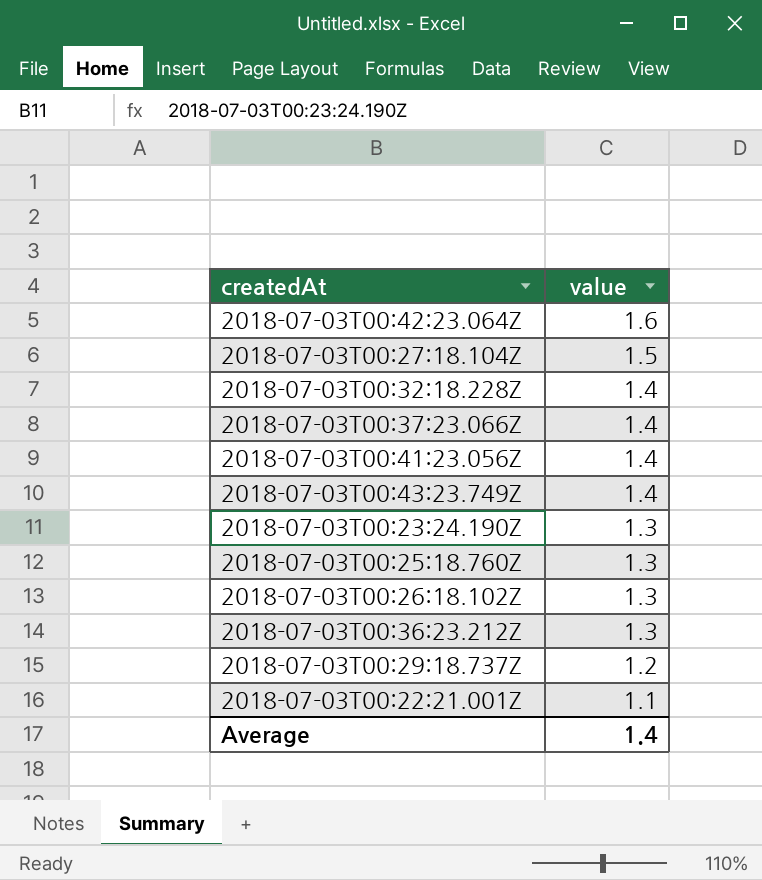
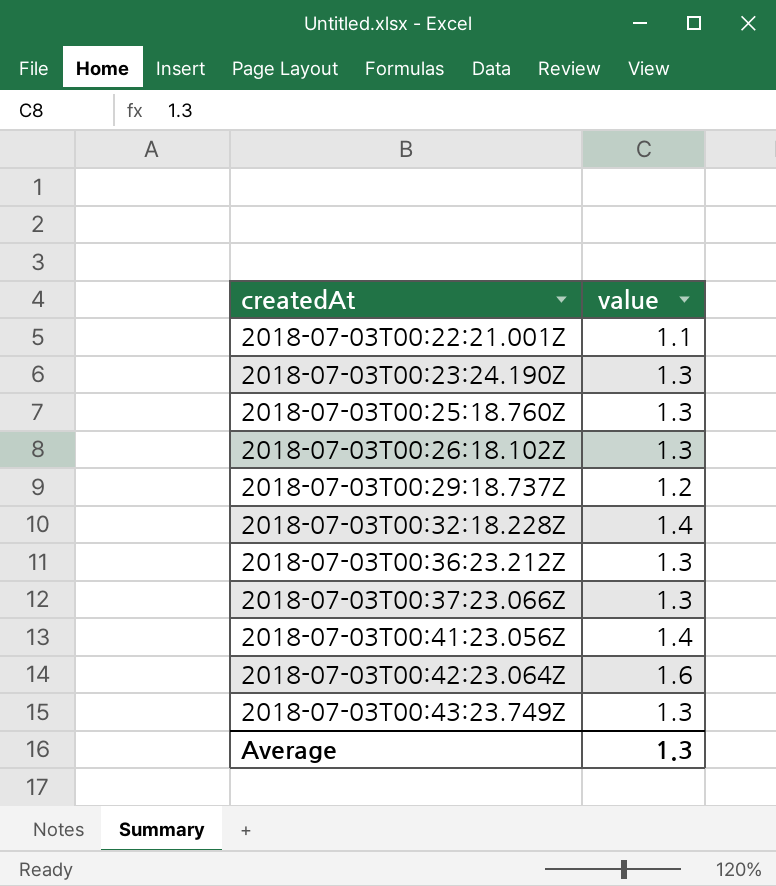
row order: value descending -> createdAt ascending
row 2018-07-03T00:27:18.104Z: 1.5 -> none
2018-07-03T00:37:23.066Z | value: 1.4 -> 1.3
2018-07-03T00:43:23.749Z | value: 1.4 -> 1.3
Average | value: 1.4 -> 1.3

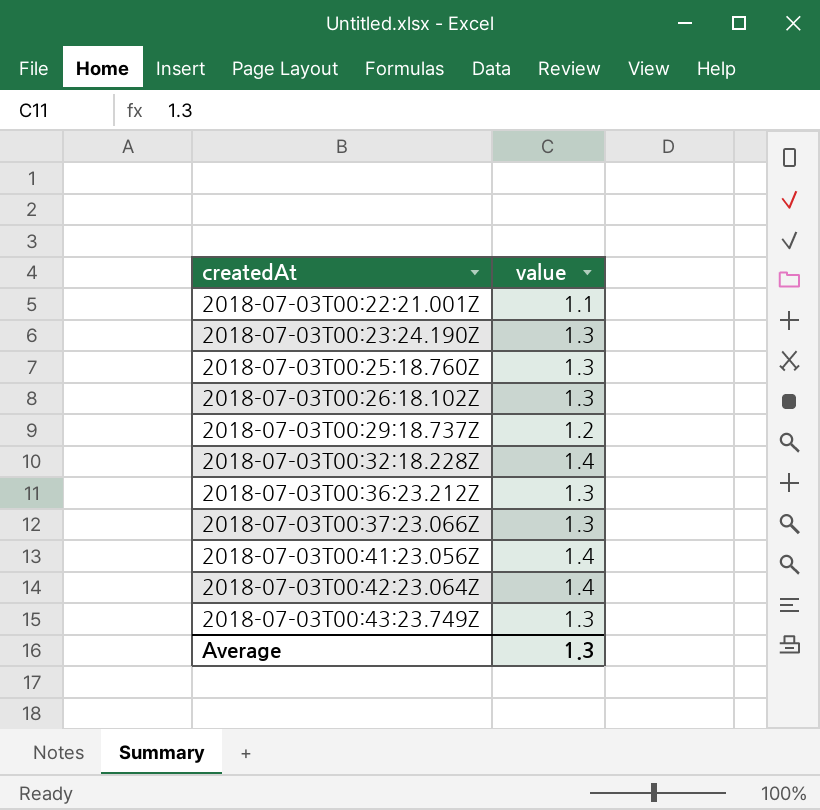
2018-07-03T00:42:23.064Z | value: 1.6 -> 1.4

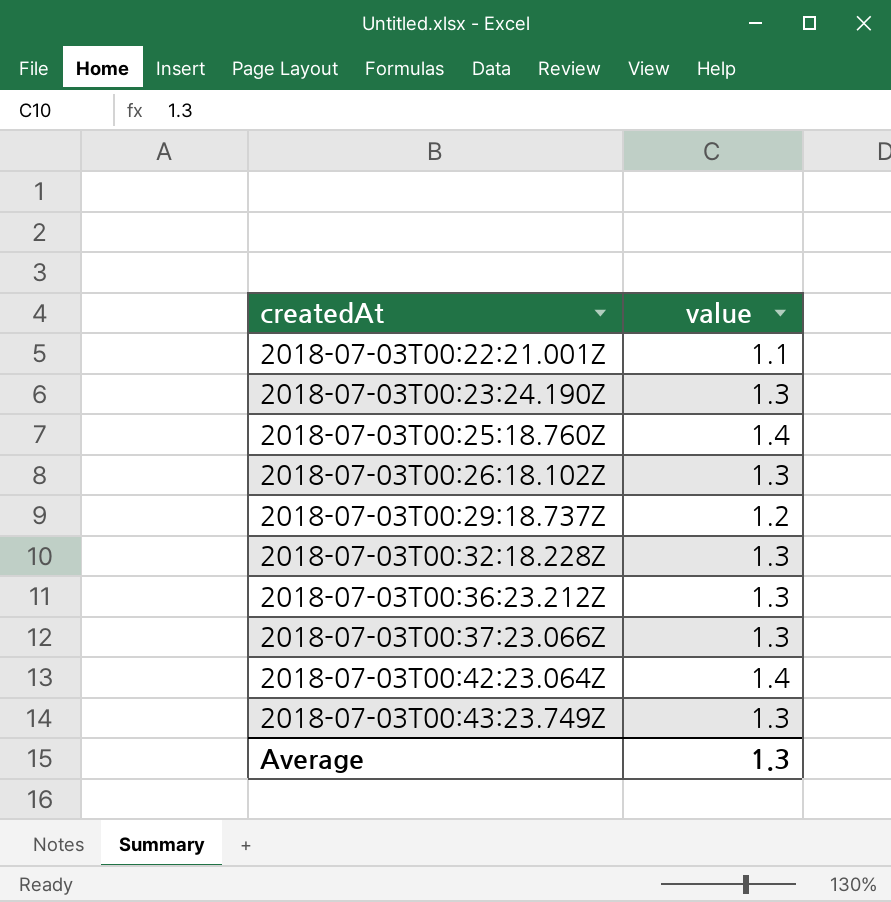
row 2018-07-03T00:41:23.056Z: 1.4 -> none
2018-07-03T00:25:18.760Z | value: 1.3 -> 1.4
2018-07-03T00:32:18.228Z | value: 1.4 -> 1.3

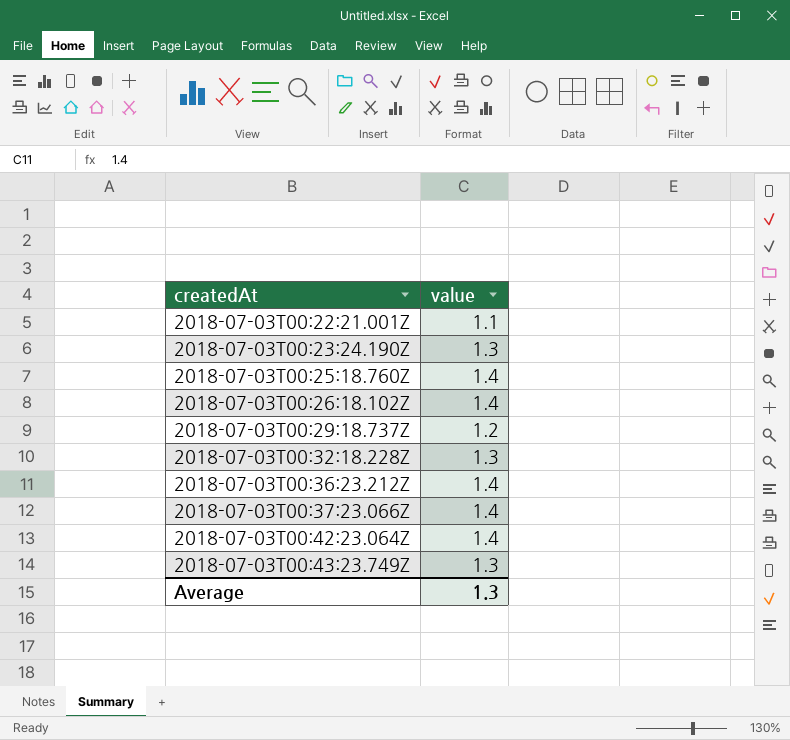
2018-07-03T00:26:18.102Z | value: 1.3 -> 1.4
2018-07-03T00:36:23.212Z | value: 1.3 -> 1.4
2018-07-03T00:37:23.066Z | value: 1.3 -> 1.4

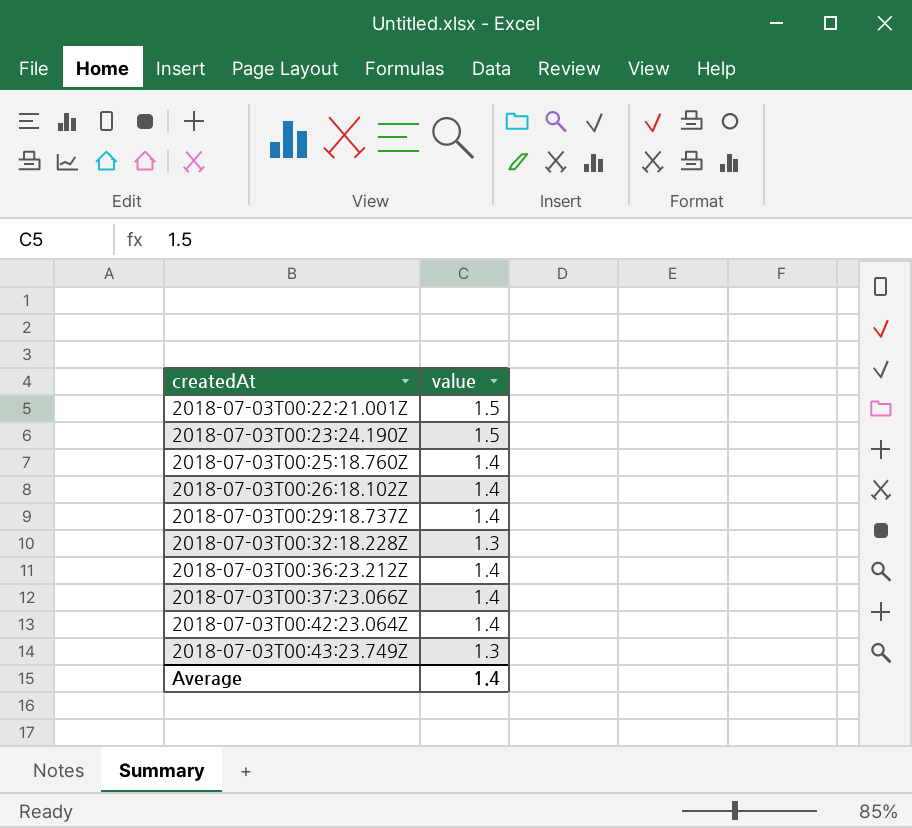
2018-07-03T00:22:21.001Z | value: 1.1 -> 1.5
2018-07-03T00:23:24.190Z | value: 1.3 -> 1.5
2018-07-03T00:29:18.737Z | value: 1.2 -> 1.4
Average | value: 1.3 -> 1.4

